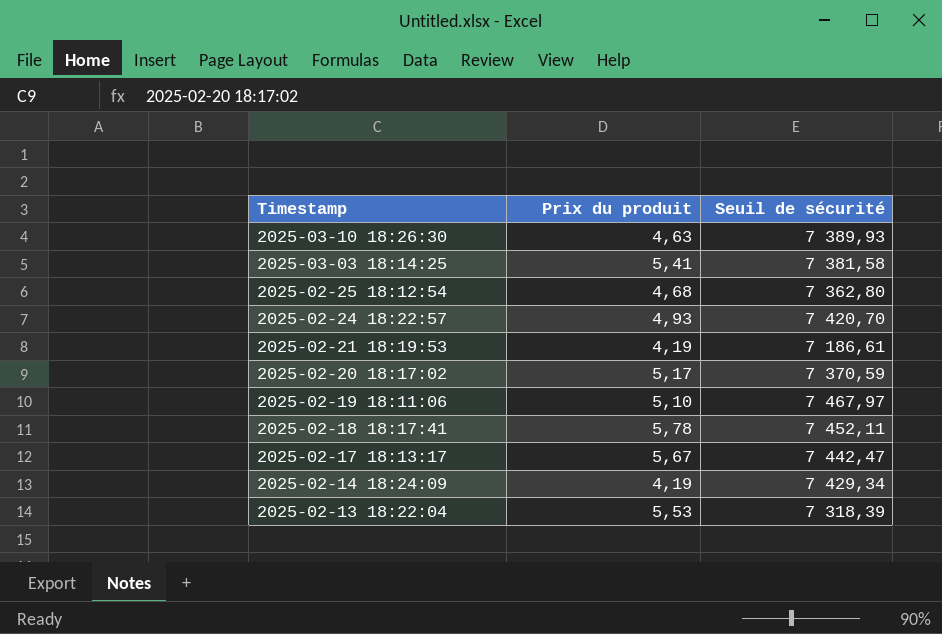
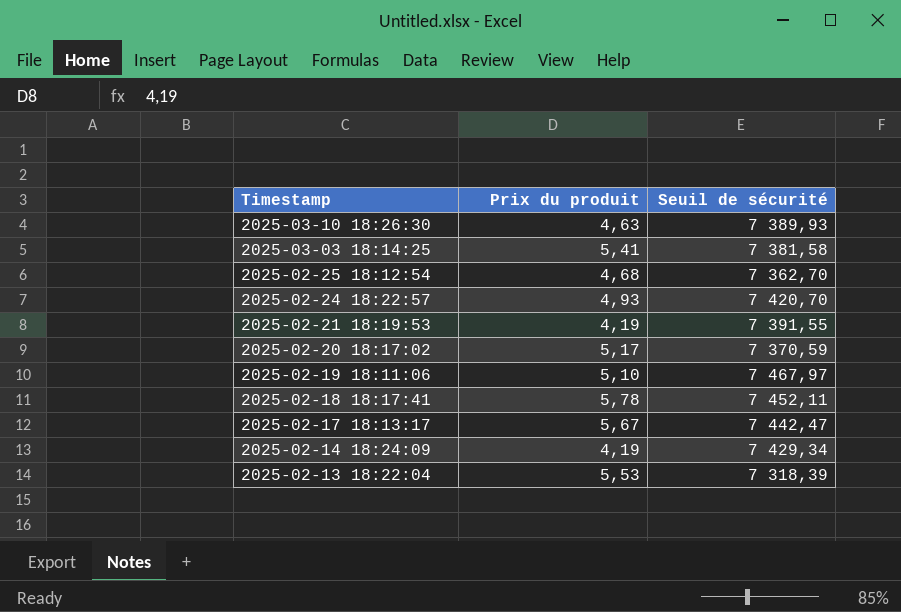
2025-02-25 18:12:54 | Seuil de sécurité: 7 362,80 -> 7 362,70
2025-02-21 18:19:53 | Seuil de sécurité: 7 186,61 -> 7 391,55

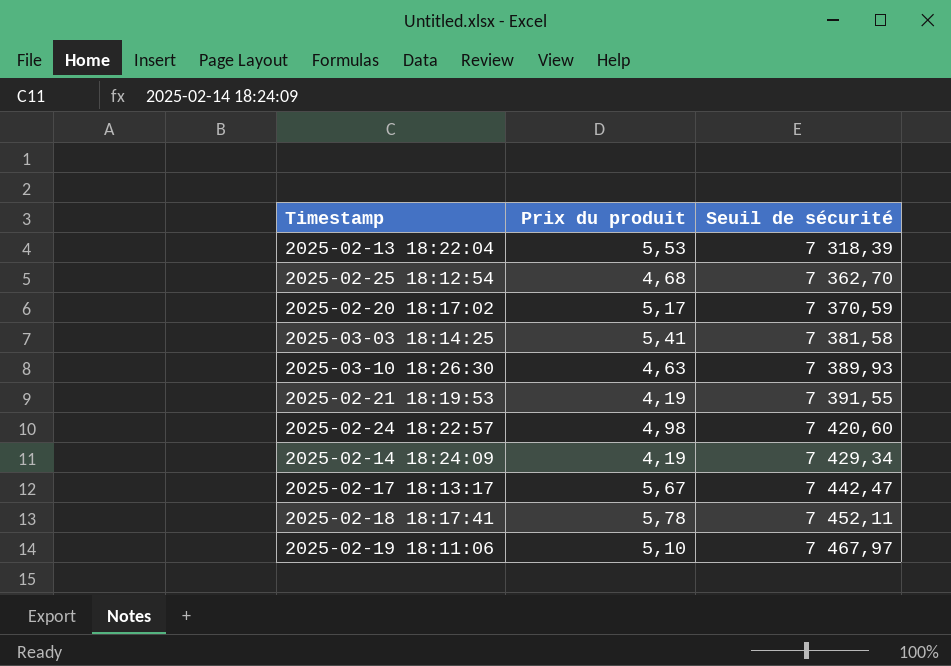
row order: Timestamp descending -> Seuil de sécurité ascending
2025-02-24 18:22:57 | Prix du produit: 4,93 -> 4,98
2025-02-24 18:22:57 | Seuil de sécurité: 7 420,70 -> 7 420,60

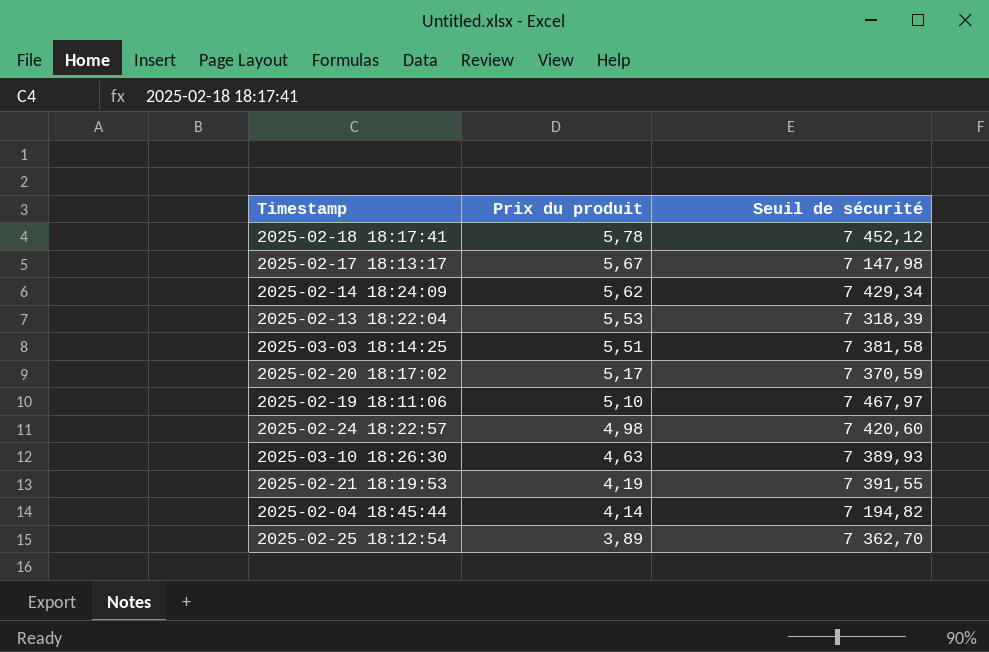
row order: Seuil de sécurité ascending -> Prix du produit descending
2025-02-18 18:17:41 | Seuil de sécurité: 7 452,11 -> 7 452,12
2025-02-17 18:13:17 | Seuil de sécurité: 7 442,47 -> 7 147,98
2025-02-14 18:24:09 | Prix du produit: 4,19 -> 5,62
2025-03-03 18:14:25 | Prix du produit: 5,41 -> 5,51
row 2025-02-04 18:45:44: none -> 4,14 | 7 194,82
2025-02-25 18:12:54 | Prix du produit: 4,68 -> 3,89

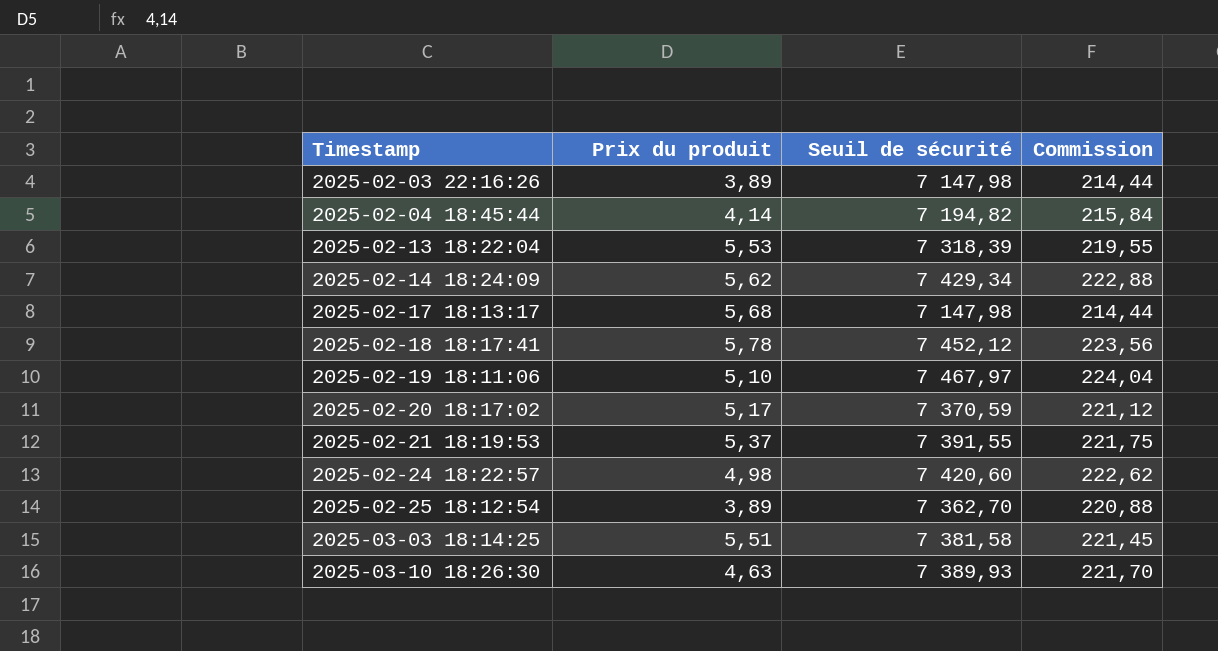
row order: Prix du produit descending -> Timestamp ascending
column Commission | formula: none -> [Seuil de sécurité] * 0,03
row 2025-02-03 22:16:26: none -> 3,89 | 7 147,98 | 214,44
2025-02-17 18:13:17 | Prix du produit: 5,67 -> 5,68
2025-02-21 18:19:53 | Prix du produit: 4,19 -> 5,37

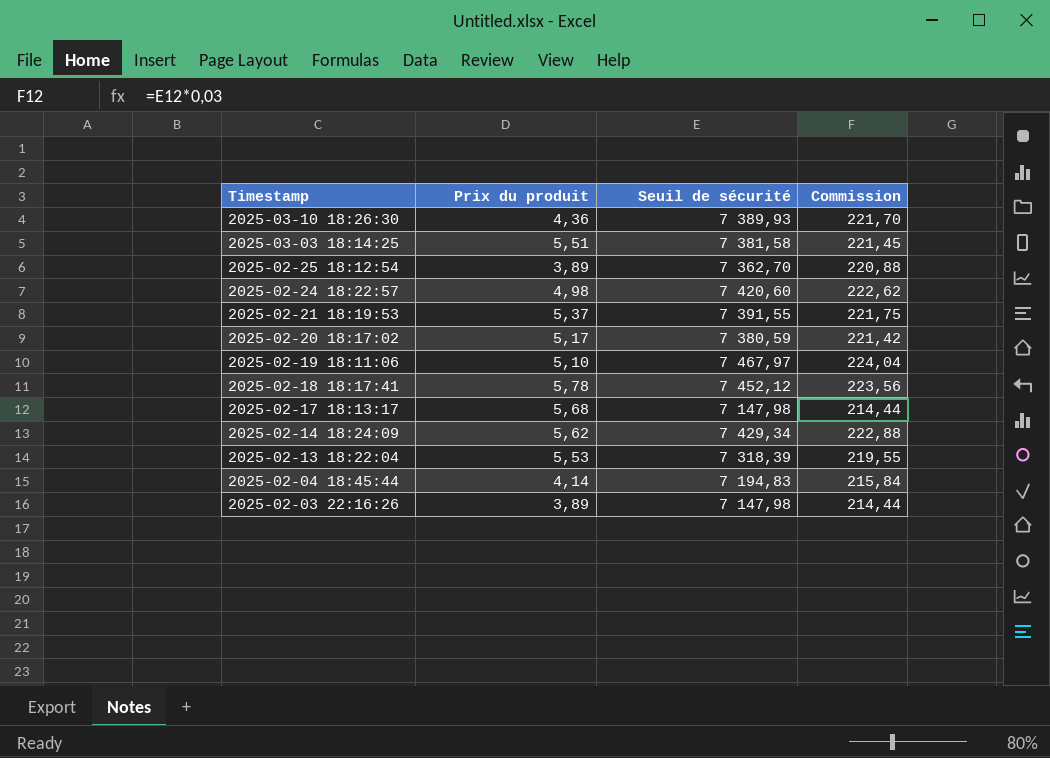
row order: Timestamp ascending -> Timestamp descending
2025-03-10 18:26:30 | Prix du produit: 4,63 -> 4,36
2025-02-20 18:17:02 | Seuil de sécurité: 7 370,59 -> 7 380,59
2025-02-20 18:17:02 | Commission: 221,12 -> 221,42
2025-02-04 18:45:44 | Seuil de sécurité: 7 194,82 -> 7 194,83

